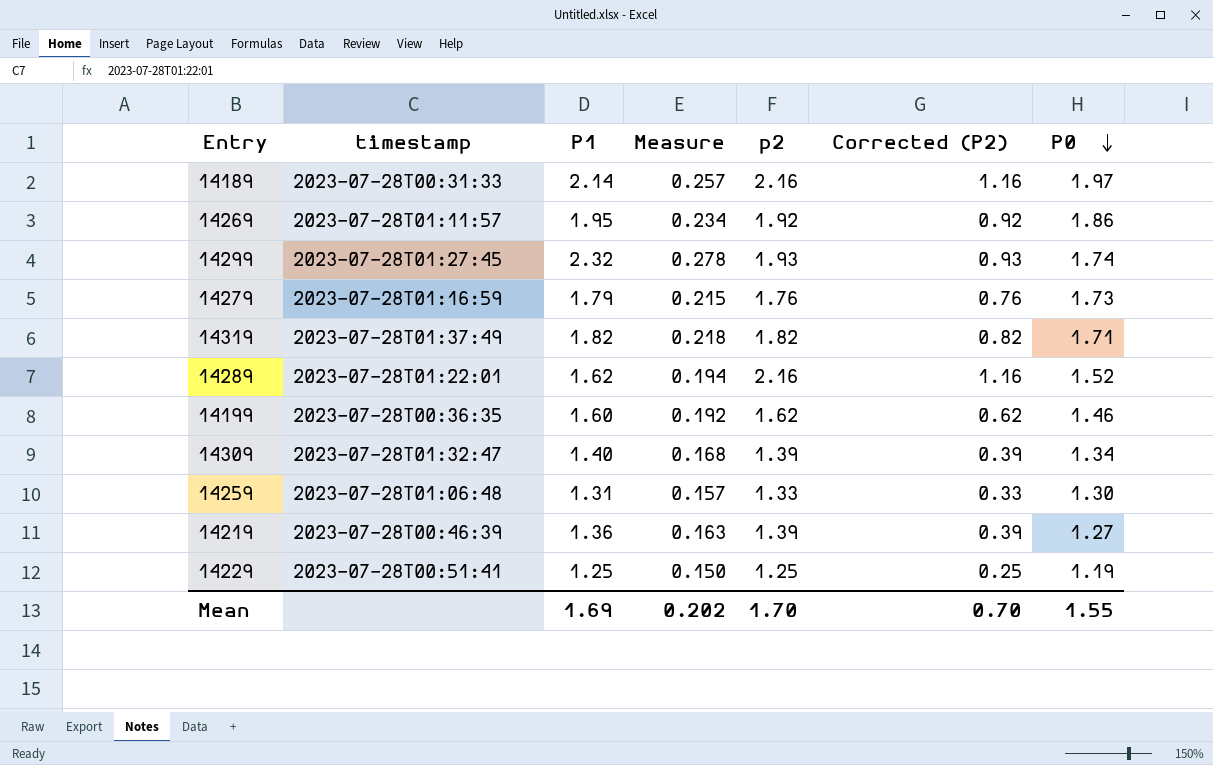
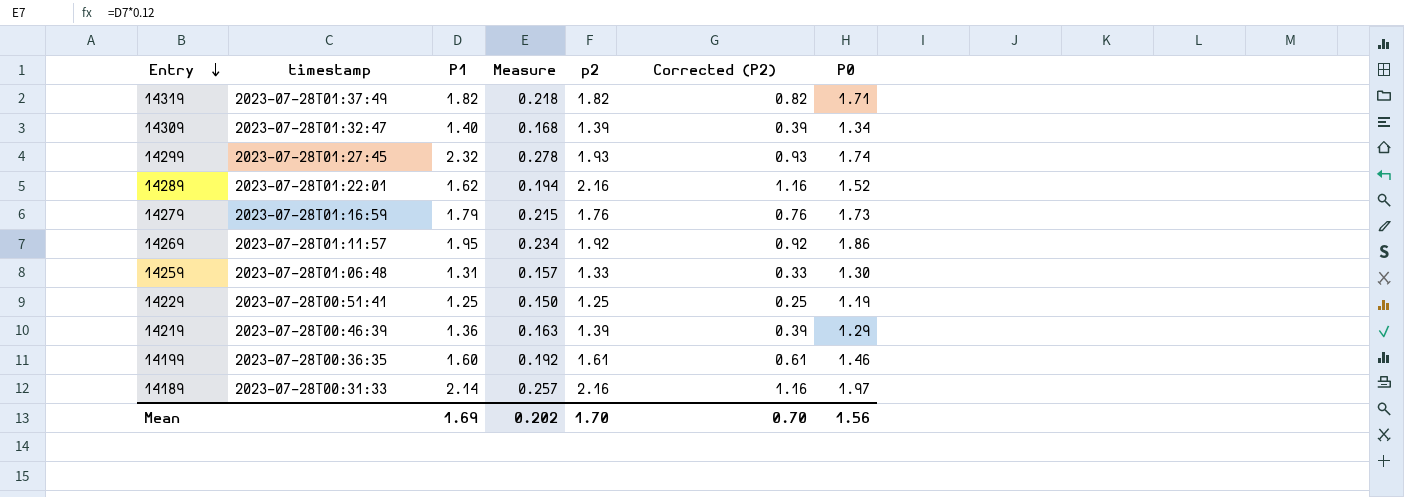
row order: P0 descending -> Entry descending
14219 | P0: 1.27 -> 1.29
14199 | p2: 1.62 -> 1.61
14199 | Corrected (P2): 0.62 -> 0.61
Mean | P0: 1.55 -> 1.56

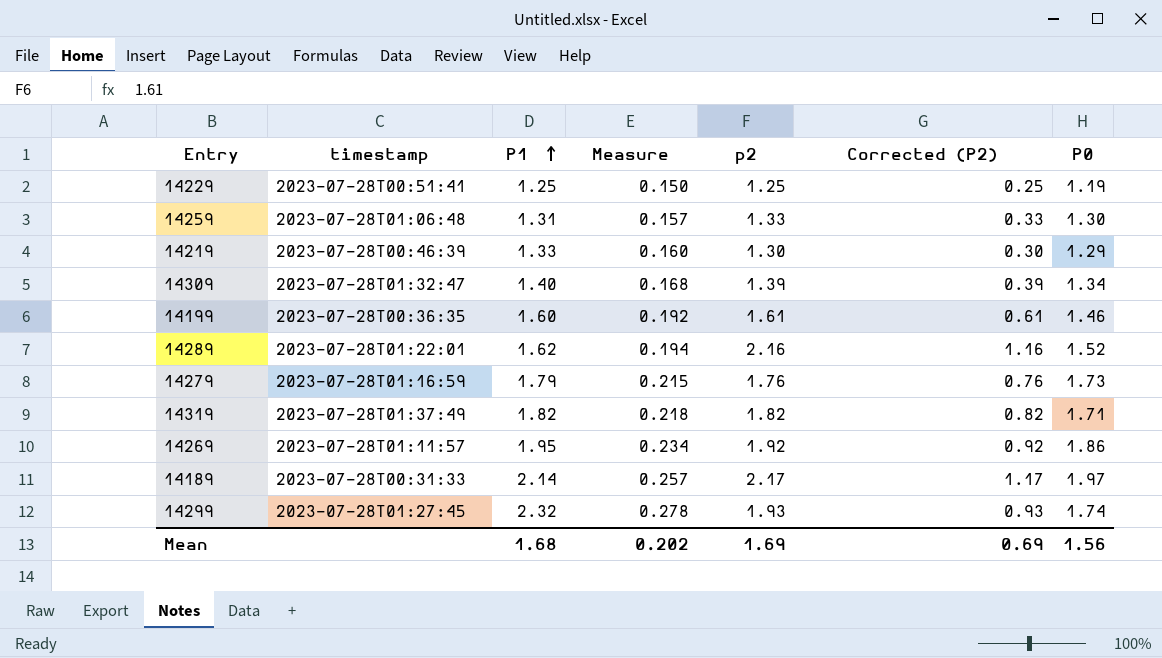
row order: Entry descending -> P1 ascending
14219 | P1: 1.36 -> 1.33
14219 | Measure: 0.163 -> 0.160
14219 | p2: 1.39 -> 1.30
14219 | Corrected (P2): 0.39 -> 0.30
14189 | p2: 2.16 -> 2.17
14189 | Corrected (P2): 1.16 -> 1.17
Mean | P1: 1.69 -> 1.68
Mean | p2: 1.70 -> 1.69
Mean | Corrected (P2): 0.70 -> 0.69

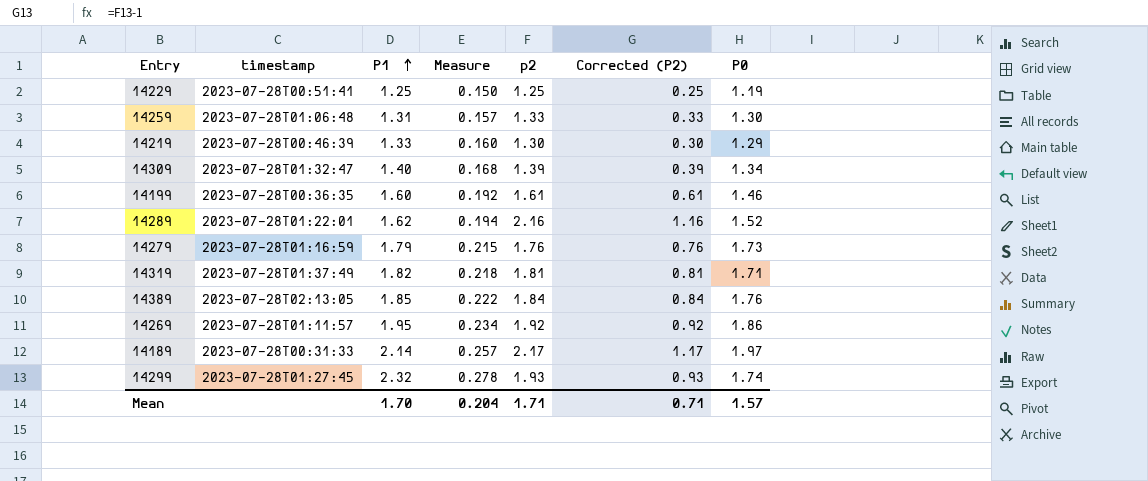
14319 | p2: 1.82 -> 1.81
14319 | Corrected (P2): 0.82 -> 0.81
row 14389: none -> 2023-07-28T02:13:05 | 1.85 | 0.222 | 1.84 | 0.84 | 1.76
Mean | P1: 1.68 -> 1.70
Mean | Measure: 0.202 -> 0.204
Mean | p2: 1.69 -> 1.71
Mean | Corrected (P2): 0.69 -> 0.71
Mean | P0: 1.56 -> 1.57

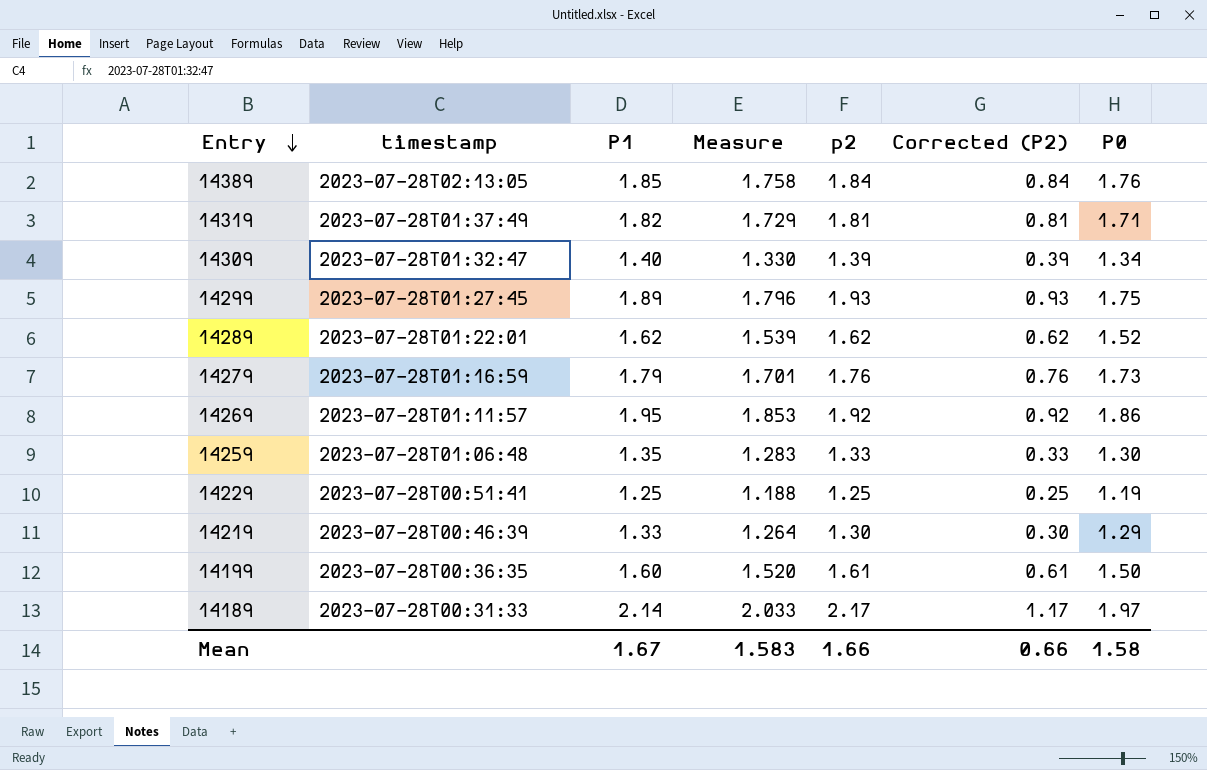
row order: P1 ascending -> Entry descending
column Measure | formula: [P1] * 0.12 -> [P1] * 0.95
14299 | P1: 2.32 -> 1.89
14299 | P0: 1.74 -> 1.75
14289 | p2: 2.16 -> 1.62
14289 | Corrected (P2): 1.16 -> 0.62
14259 | P1: 1.31 -> 1.35
14199 | P0: 1.46 -> 1.50
Mean | P1: 1.70 -> 1.67
Mean | Measure: 0.204 -> 1.583
Mean | p2: 1.71 -> 1.66
Mean | Corrected (P2): 0.71 -> 0.66
Mean | P0: 1.57 -> 1.58

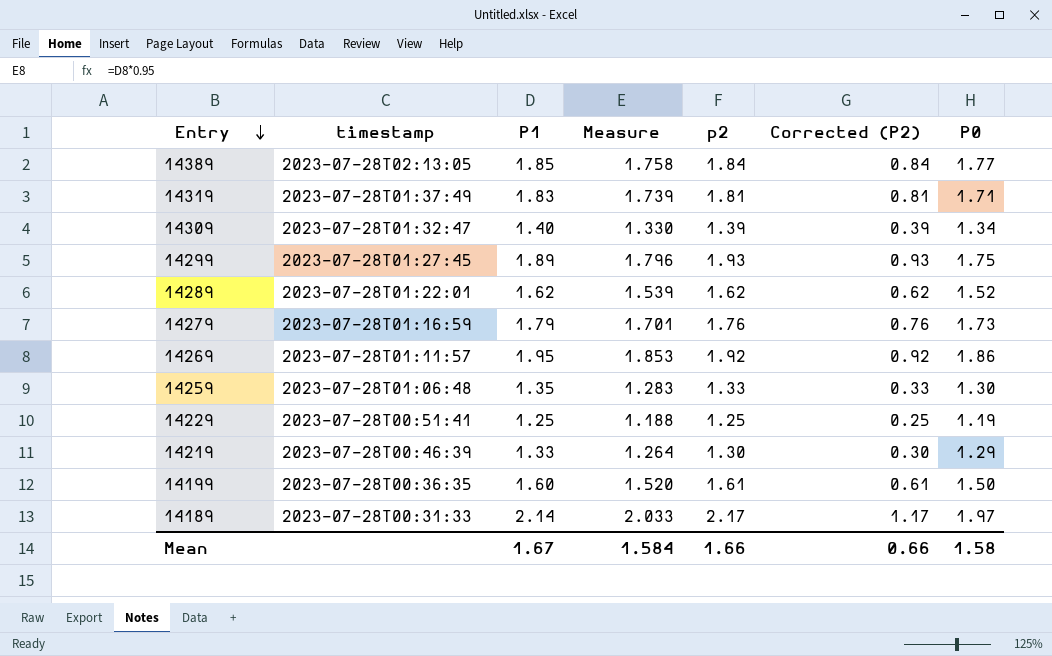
14389 | P0: 1.76 -> 1.77
14319 | P1: 1.82 -> 1.83
14319 | Measure: 1.729 -> 1.739
Mean | Measure: 1.583 -> 1.584

